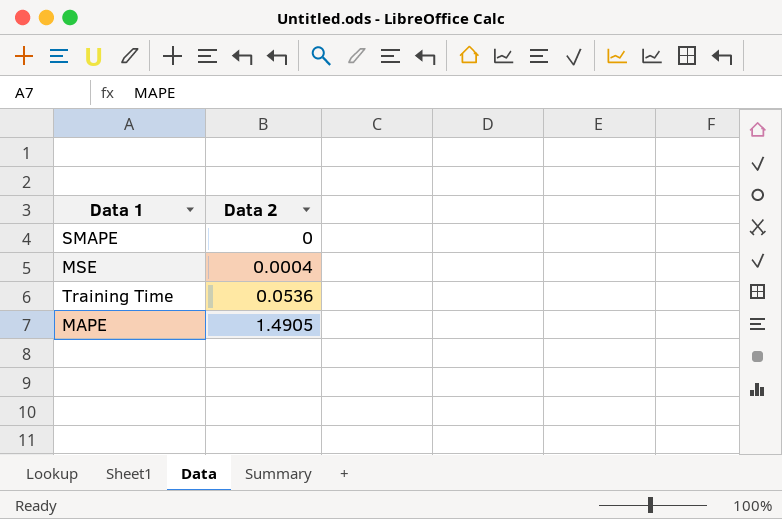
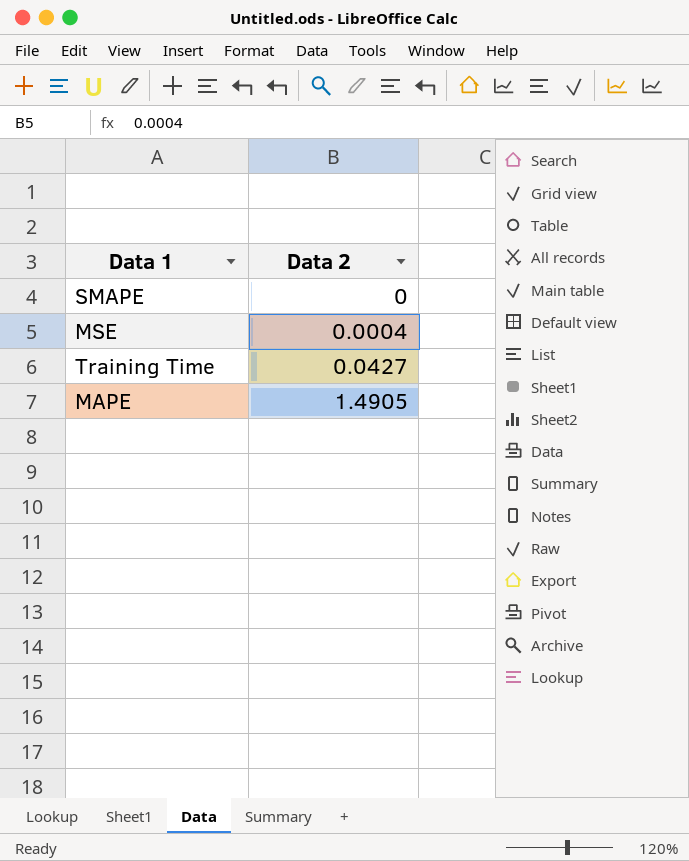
Training Time | Data 2: 0.0536 -> 0.0427

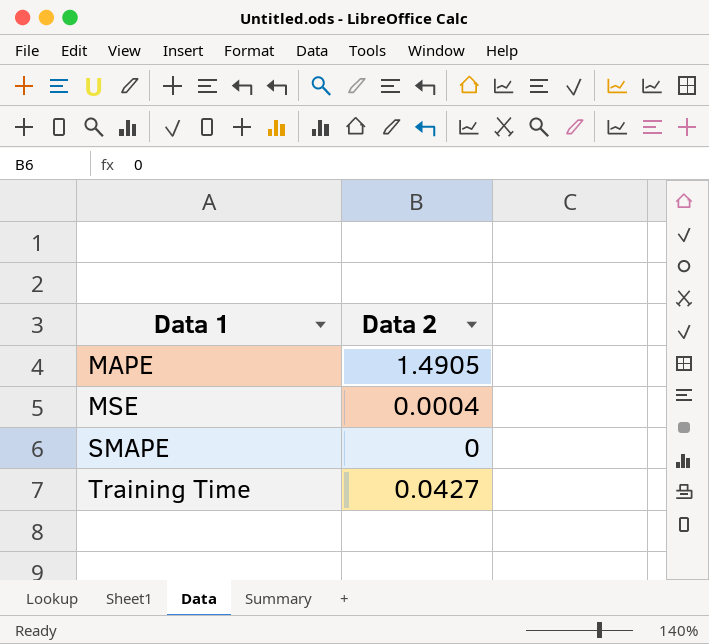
row order: Data 2 ascending -> Data 1 ascending

